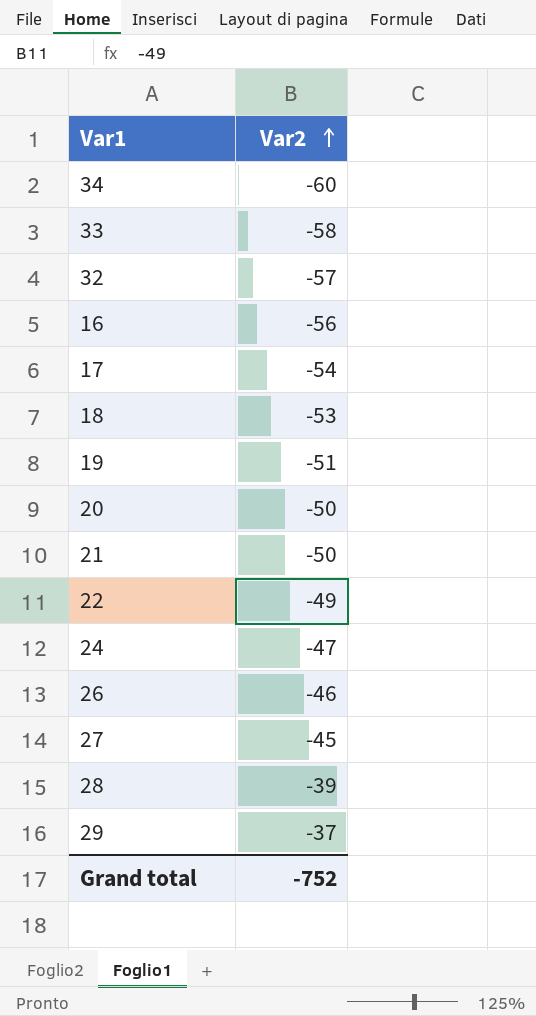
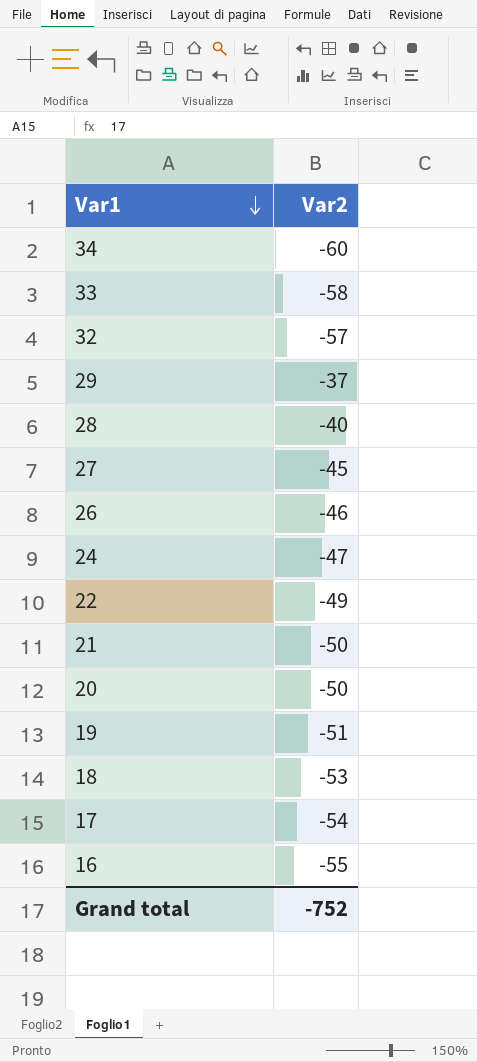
row order: Var2 ascending -> Var1 descending
28 | Var2: -39 -> -40
16 | Var2: -56 -> -55

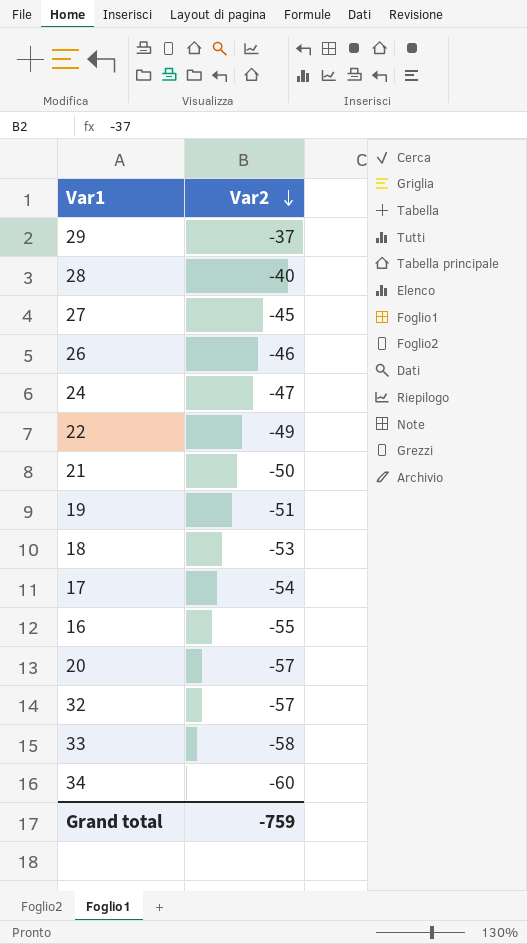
row order: Var1 descending -> Var2 descending
20 | Var2: -50 -> -57
Grand total | Var2: -752 -> -759

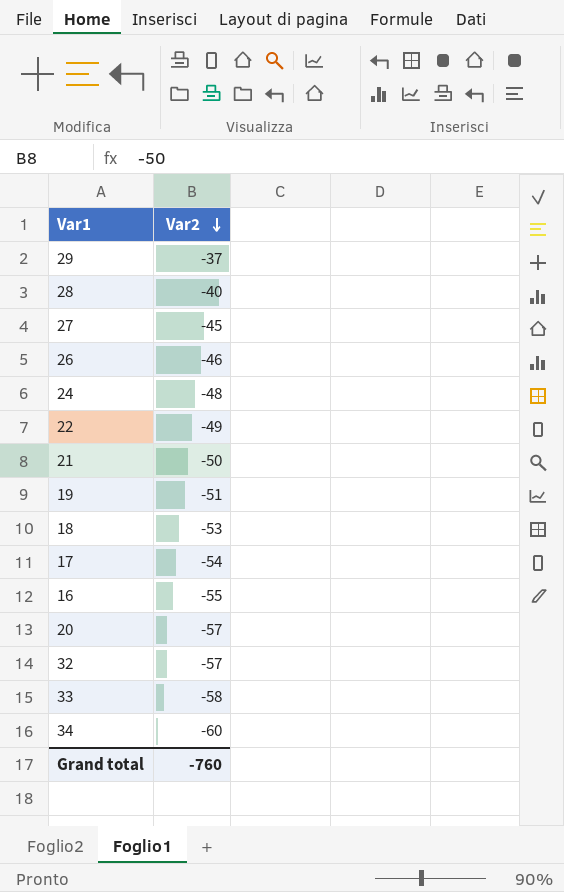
24 | Var2: -47 -> -48
Grand total | Var2: -759 -> -760

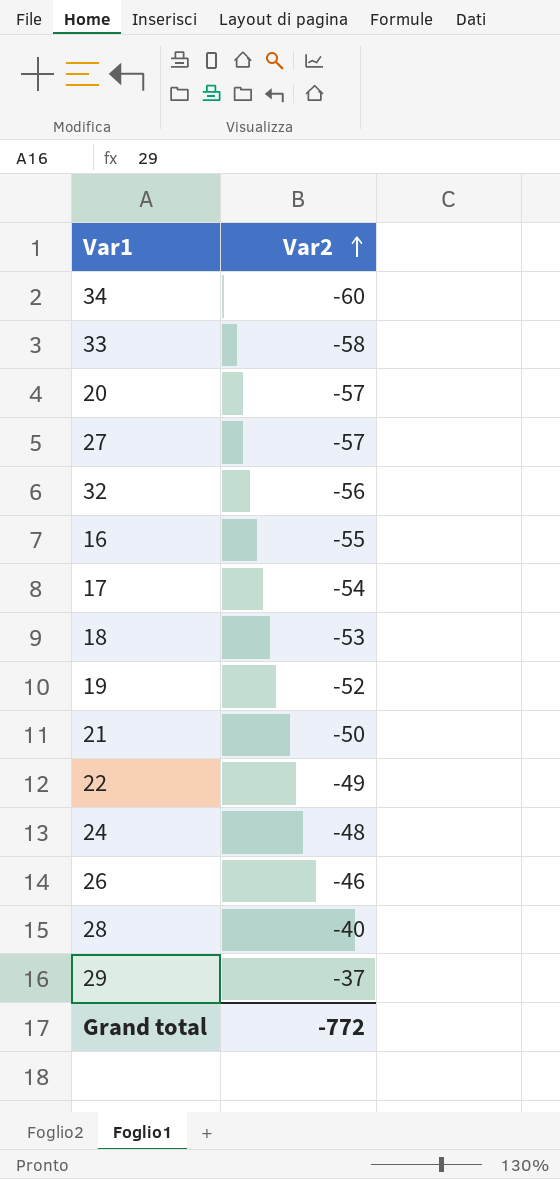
row order: Var2 descending -> Var2 ascending
27 | Var2: -45 -> -57
32 | Var2: -57 -> -56
19 | Var2: -51 -> -52
Grand total | Var2: -760 -> -772

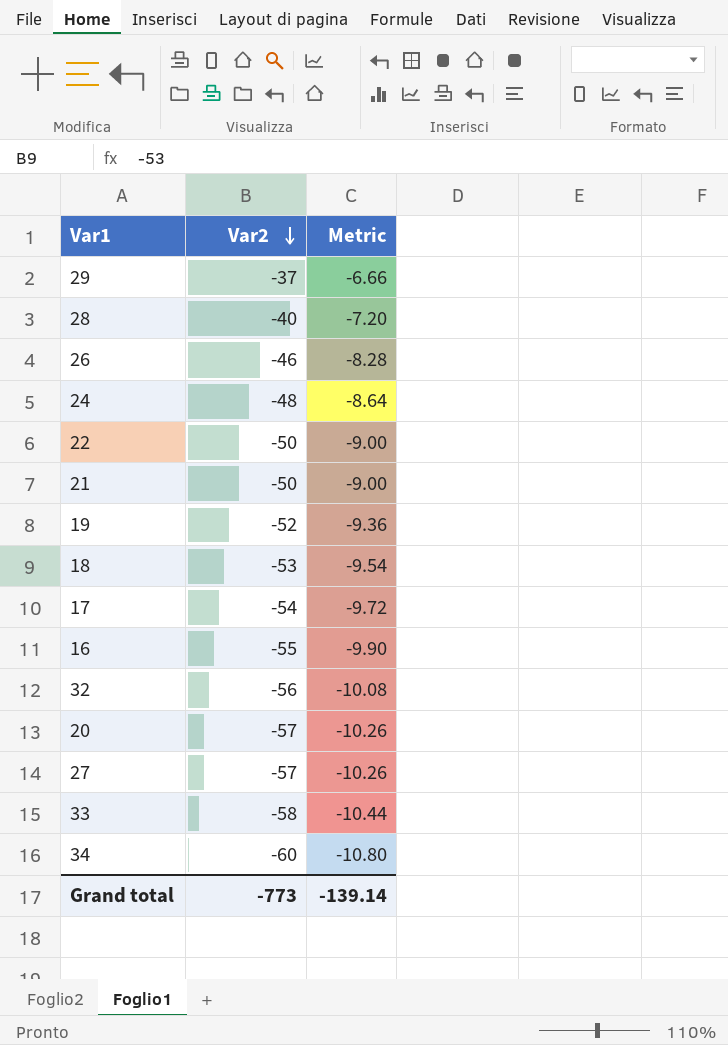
row order: Var2 ascending -> Var2 descending
column Metric | formula: none -> [Var2] * 0.18
22 | Var2: -49 -> -50
Grand total | Var2: -772 -> -773

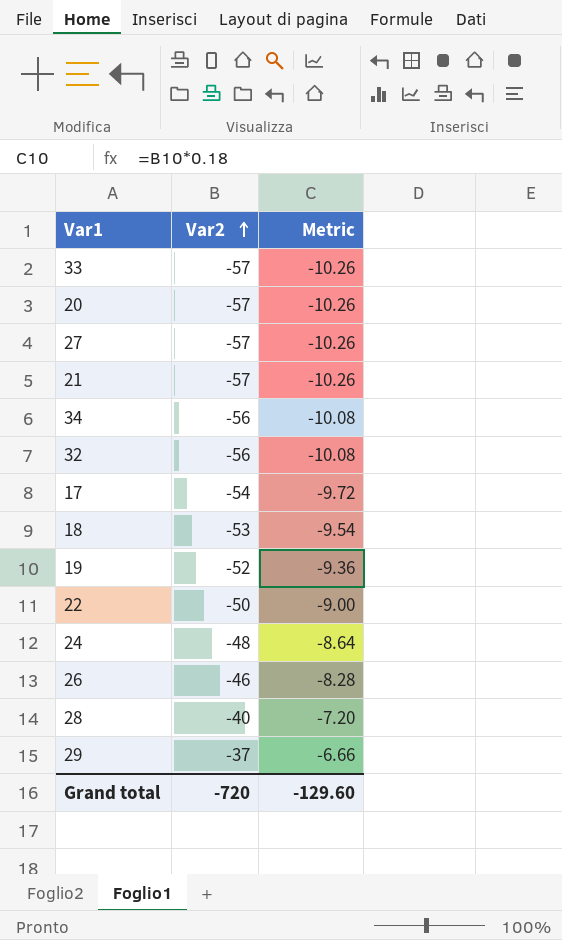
row order: Var2 descending -> Var2 ascending
row 16: -55 | -9.90 -> none
33 | Var2: -58 -> -57
33 | Metric: -10.44 -> -10.26
21 | Var2: -50 -> -57
21 | Metric: -9.00 -> -10.26
34 | Var2: -60 -> -56
34 | Metric: -10.80 -> -10.08
Grand total | Var2: -773 -> -720
Grand total | Metric: -139.14 -> -129.60

